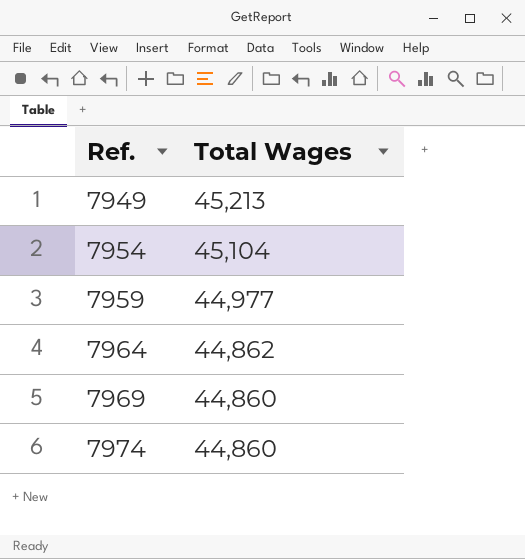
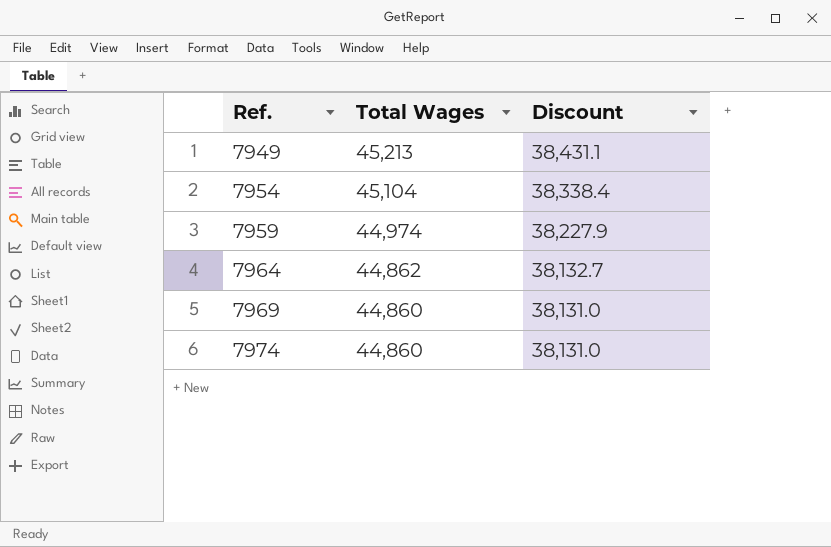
column Discount | formula: none -> [Total Wages] * 0.85
7959 | Total Wages: 44,977 -> 44,974

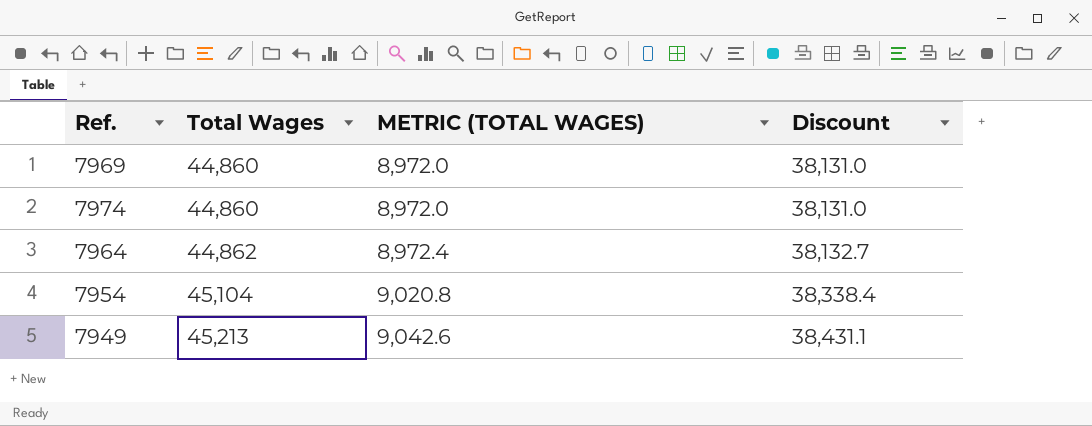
row order: Ref. ascending -> Total Wages ascending
column METRIC (TOTAL WAGES) | formula: none -> [Total Wages] * 0.2
row 7959: 44,974 | 38,227.9 -> none

